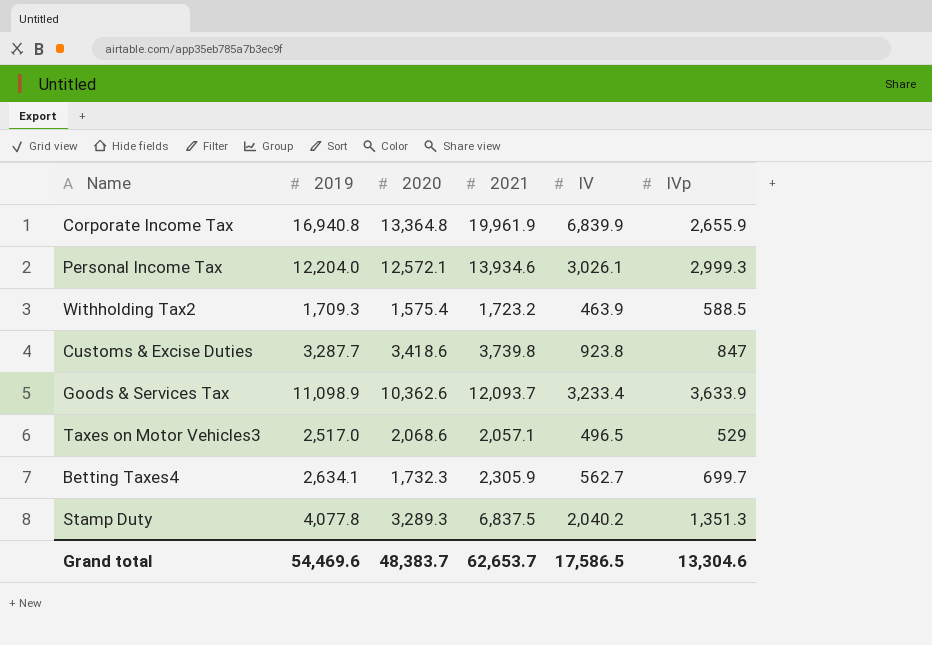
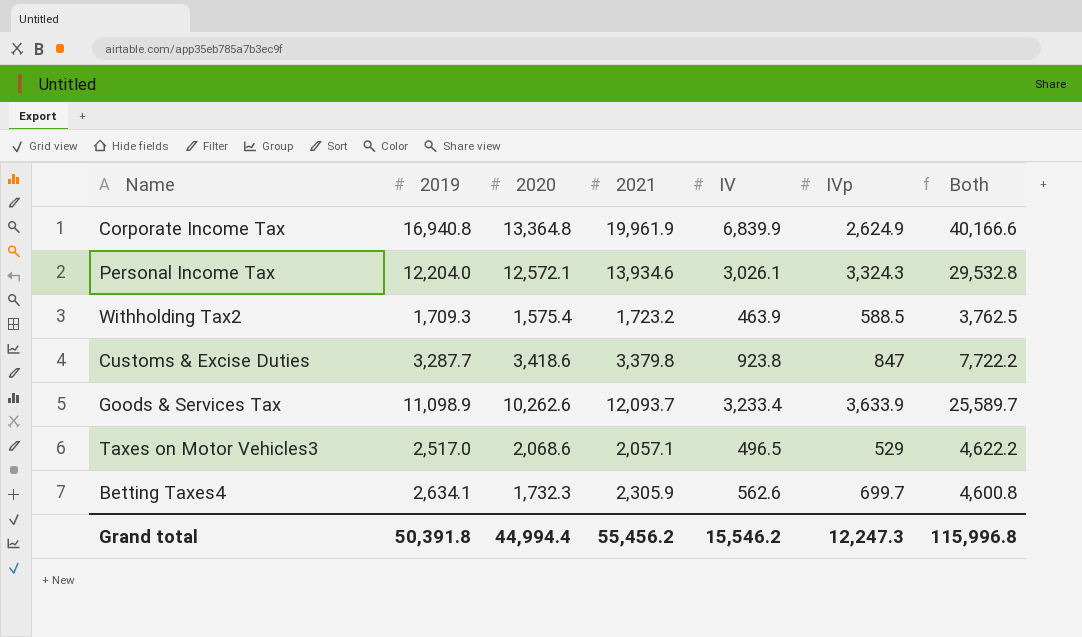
column Both | formula: none -> [2020] + [2021] + [IV]
row Stamp Duty: 4,077.8 | 3,289.3 | 6,837.5 | 2,040.2 | 1,351.3 -> none
Corporate Income Tax | IVp: 2,655.9 -> 2,624.9
Personal Income Tax | IVp: 2,999.3 -> 3,324.3
Customs & Excise Duties | 2021: 3,739.8 -> 3,379.8
Goods & Services Tax | 2020: 10,362.6 -> 10,262.6
Betting Taxes4 | IV: 562.7 -> 562.6
Grand total | 2019: 54,469.6 -> 50,391.8
Grand total | 2020: 48,383.7 -> 44,994.4
Grand total | 2021: 62,653.7 -> 55,456.2
Grand total | IV: 17,586.5 -> 15,546.2
Grand total | IVp: 13,304.6 -> 12,247.3

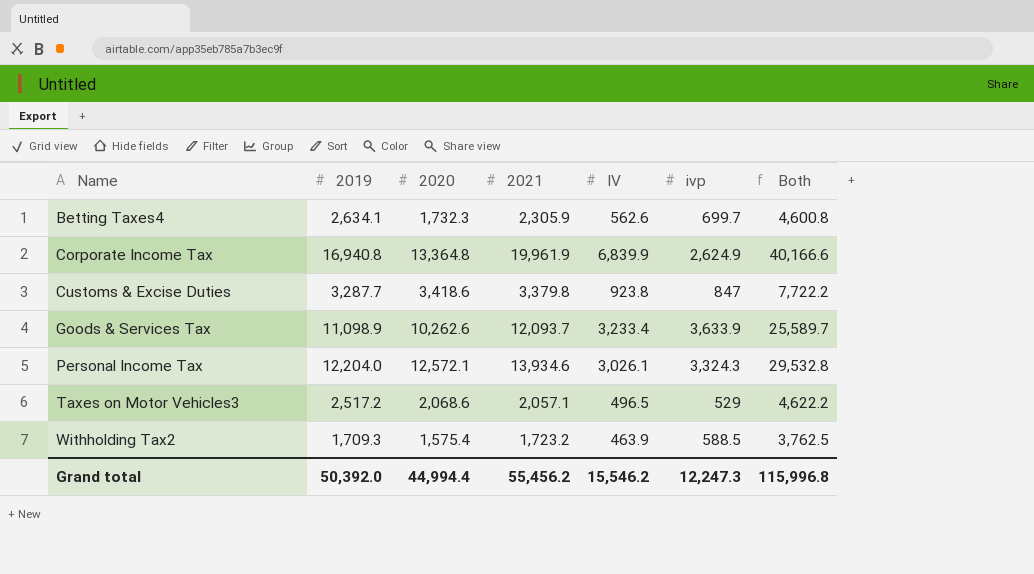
row order: none -> Name ascending
column name: IVp -> ivp
Taxes on Motor Vehicles3 | 2019: 2,517.0 -> 2,517.2
Grand total | 2019: 50,391.8 -> 50,392.0

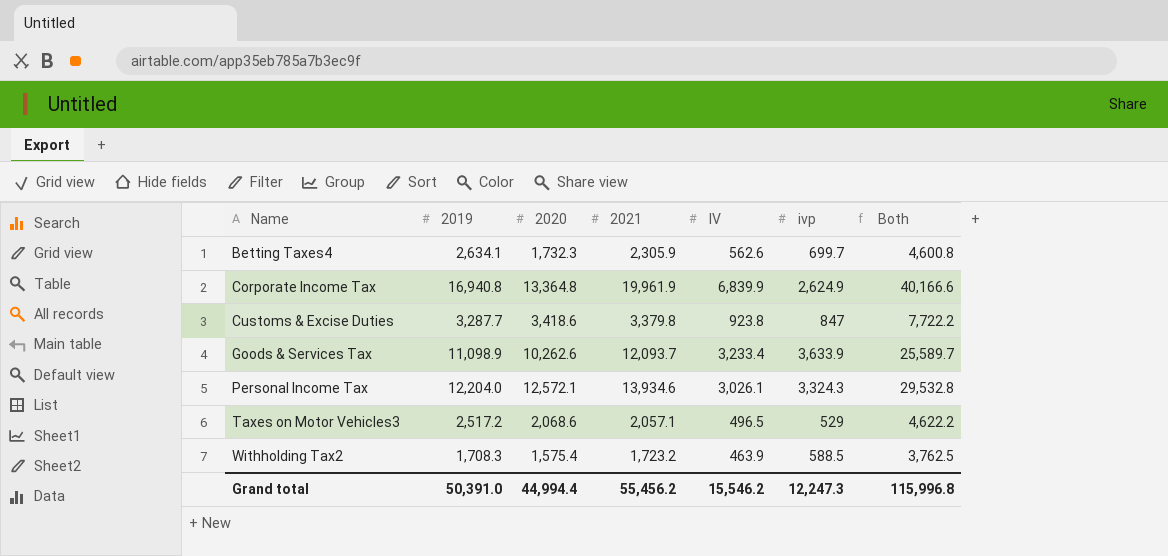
Withholding Tax2 | 2019: 1,709.3 -> 1,708.3
Grand total | 2019: 50,392.0 -> 50,391.0

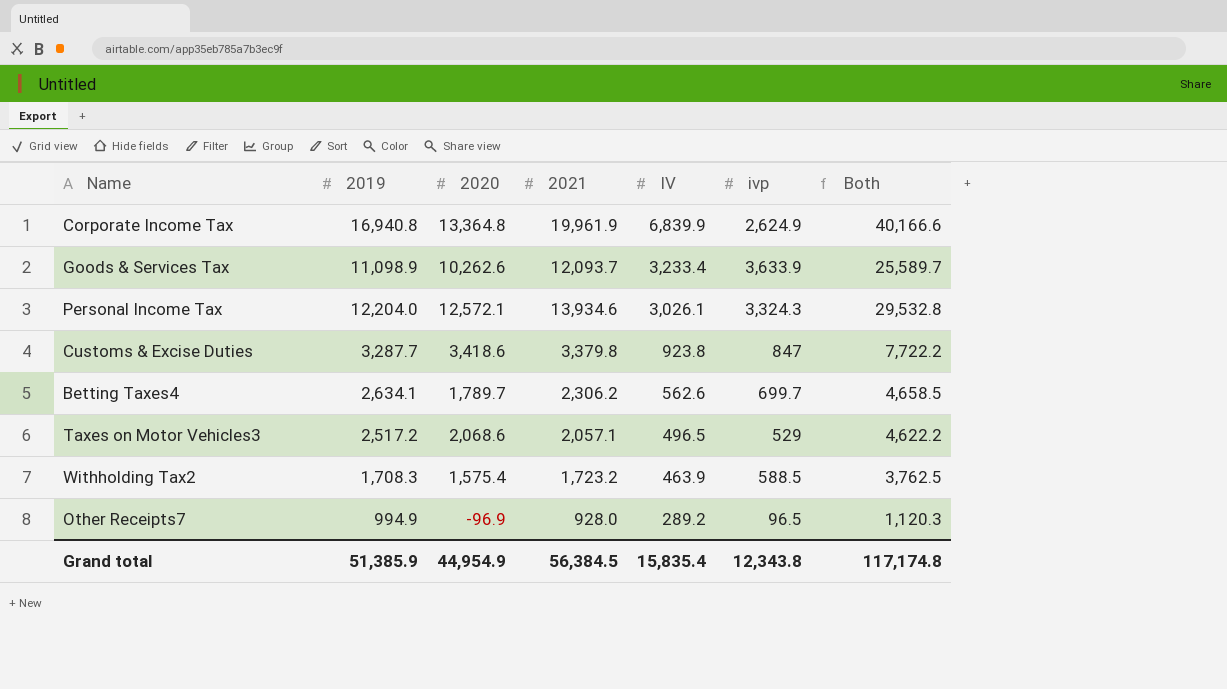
row order: Name ascending -> IV descending
Betting Taxes4 | 2020: 1,732.3 -> 1,789.7
Betting Taxes4 | 2021: 2,305.9 -> 2,306.2
Betting Taxes4 | Both: 4,600.8 -> 4,658.5
row Other Receipts7: none -> 994.9 | -96.9 | 928.0 | 289.2 | 96.5 | 1,120.3
Grand total | 2019: 50,391.0 -> 51,385.9
Grand total | 2020: 44,994.4 -> 44,954.9
Grand total | 2021: 55,456.2 -> 56,384.5
Grand total | IV: 15,546.2 -> 15,835.4
Grand total | ivp: 12,247.3 -> 12,343.8
Grand total | Both: 115,996.8 -> 117,174.8

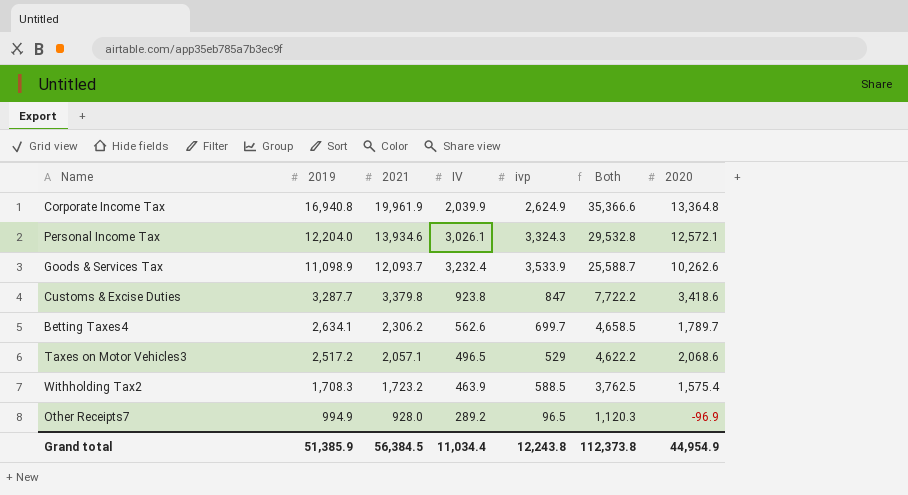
row order: IV descending -> 2019 descending
column 2020 | position: 3 -> 7
Corporate Income Tax | IV: 6,839.9 -> 2,039.9
Corporate Income Tax | Both: 40,166.6 -> 35,366.6
Goods & Services Tax | IV: 3,233.4 -> 3,232.4
Goods & Services Tax | ivp: 3,633.9 -> 3,533.9
Goods & Services Tax | Both: 25,589.7 -> 25,588.7
Grand total | IV: 15,835.4 -> 11,034.4
Grand total | ivp: 12,343.8 -> 12,243.8
Grand total | Both: 117,174.8 -> 112,373.8

